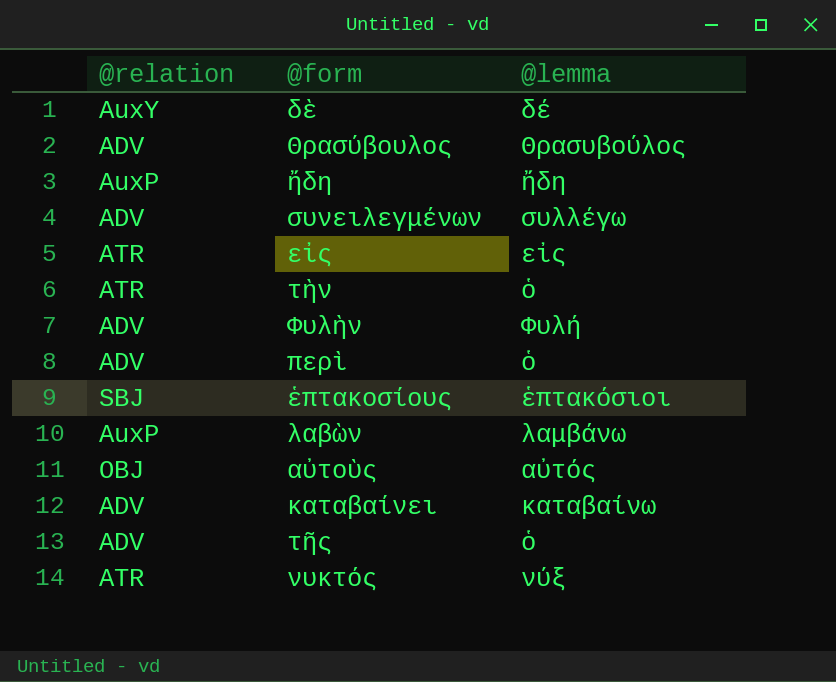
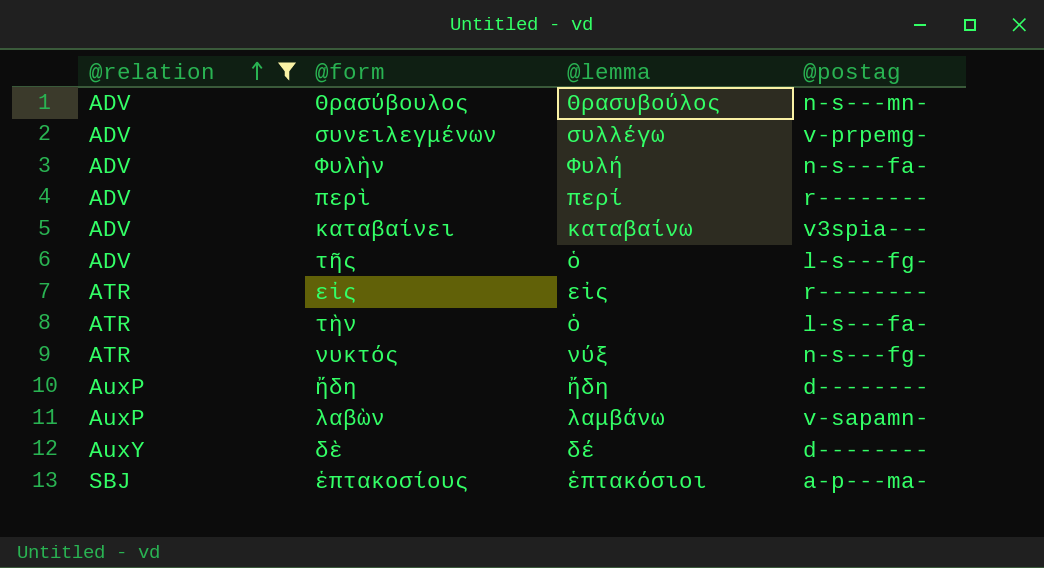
filter: none -> @relation != OBJ
row order: none -> @relation ascending
column @postag | position: none -> 4
περὶ | @lemma: ὁ -> περί

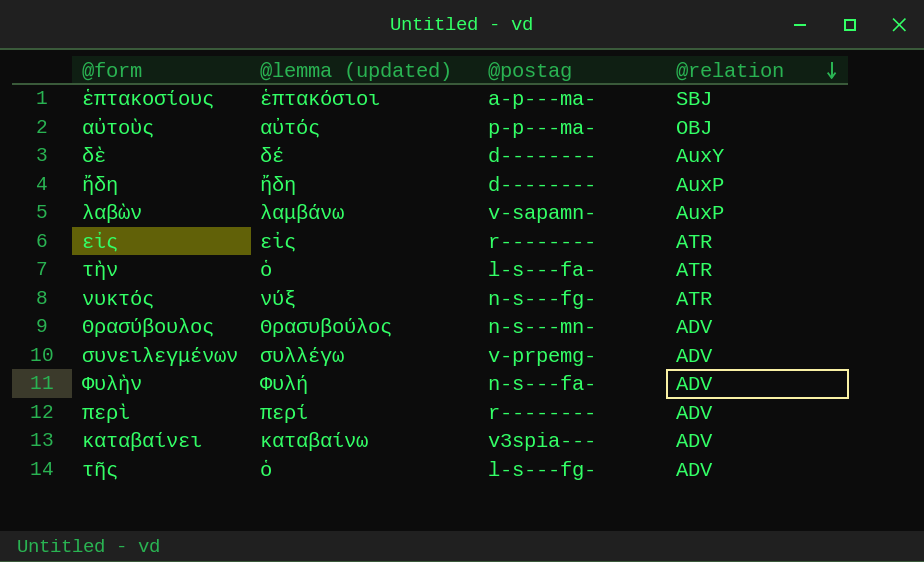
filter: @relation != OBJ -> none
row order: @relation ascending -> @relation descending
column name: @lemma -> @lemma (updated)
column @relation | position: 1 -> 4

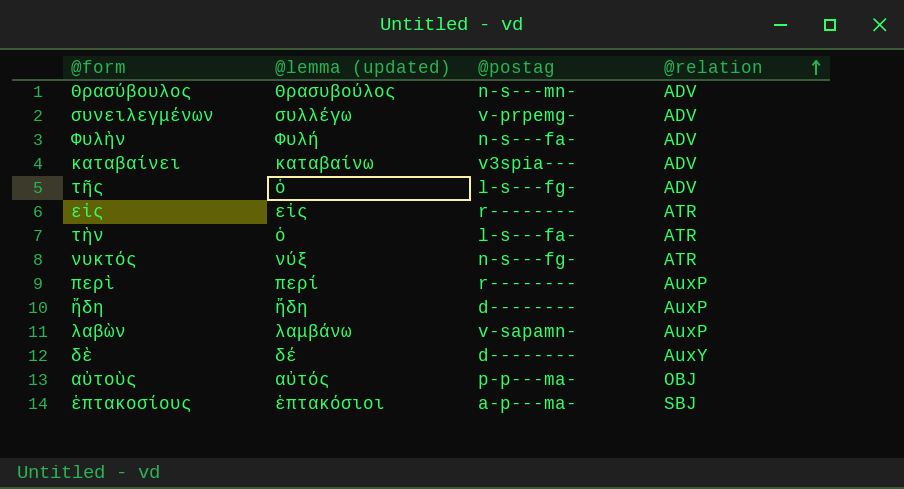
row order: @relation descending -> @relation ascending
περὶ | @relation: ADV -> AuxP

